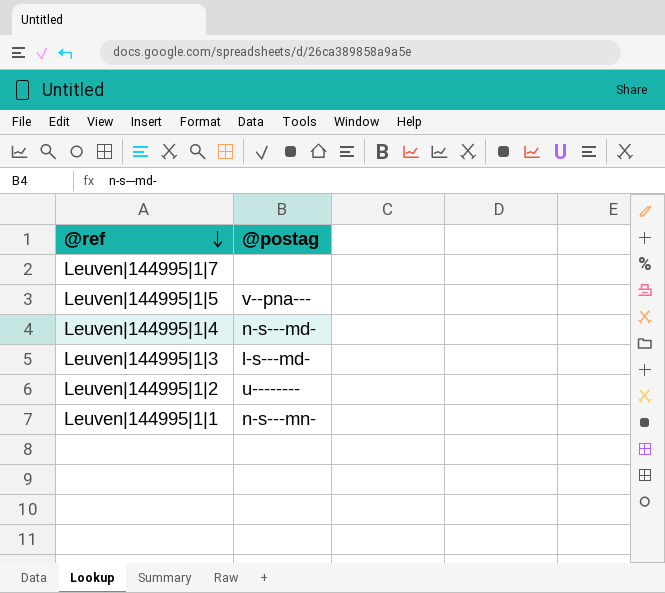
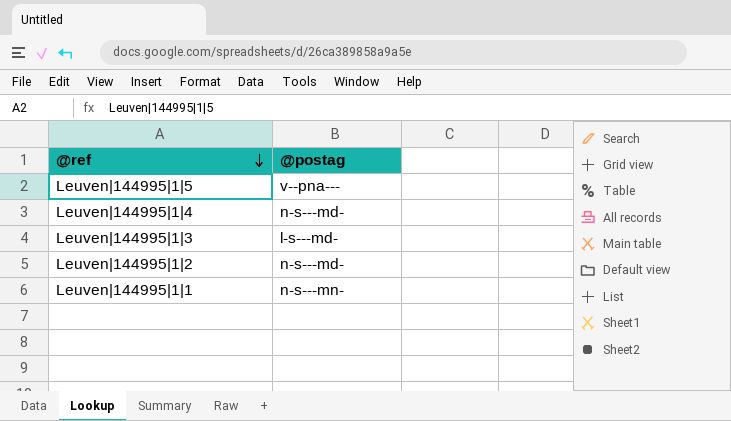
row Leuven|144995|1|7: none -> none
Leuven|144995|1|2 | @postag: u-------- -> n-s---md-

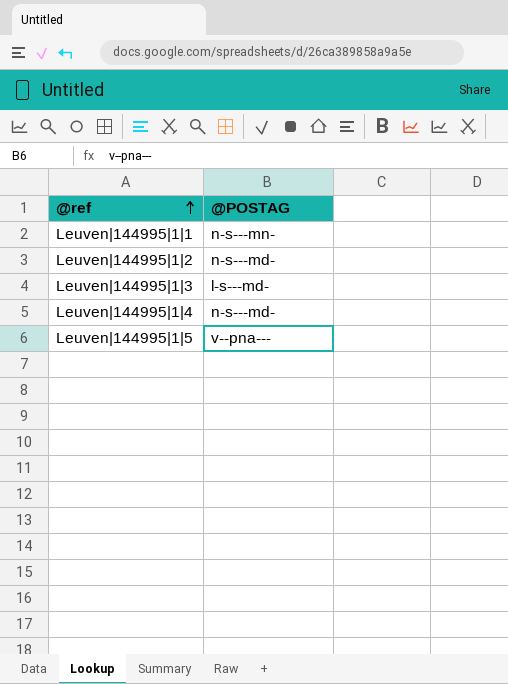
row order: @ref descending -> @ref ascending
column name: @postag -> @POSTAG

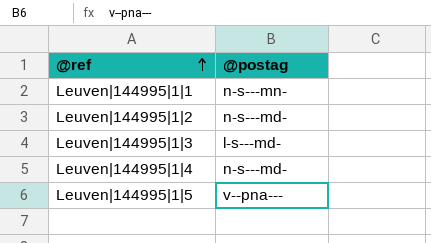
column name: @POSTAG -> @postag

